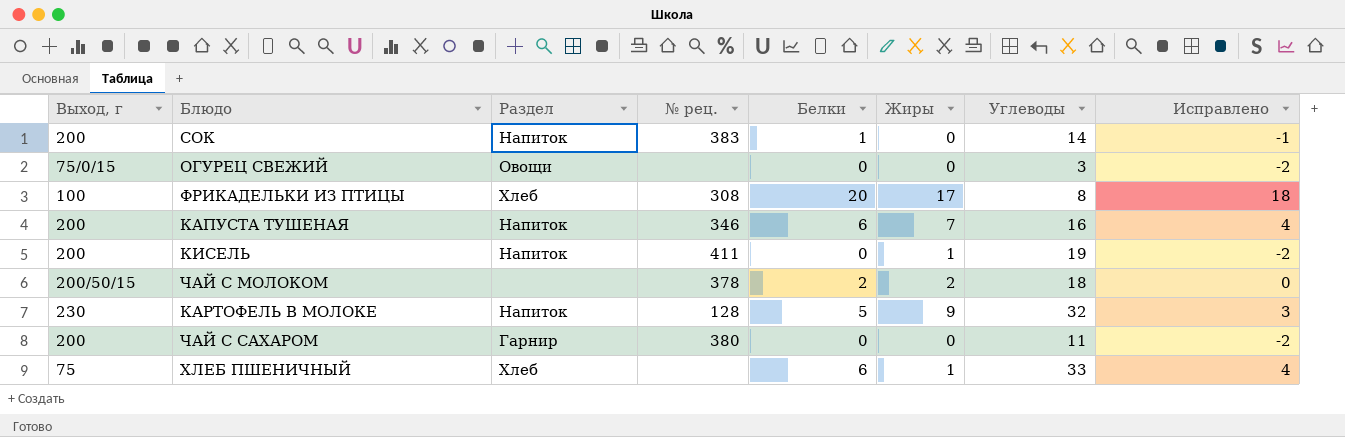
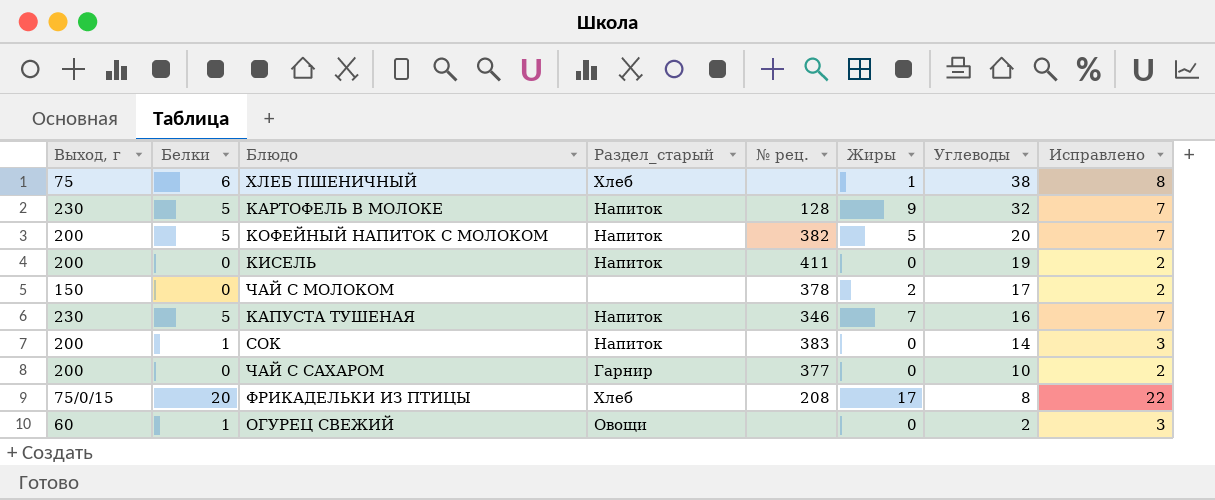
row order: none -> Углеводы descending
column Белки | position: 5 -> 2
column name: Раздел -> Раздел_старый
column Исправлено | formula: [Белки] - 2 -> [Белки] + 2
ХЛЕБ ПШЕНИЧНЫЙ | Углеводы: 33 -> 38
row КОФЕЙНЫЙ НАПИТОК С МОЛОКОМ: none -> 200 | 5 | Напиток | 382 | 5 | 20 | 7
КИСЕЛЬ | Жиры: 1 -> 0
ЧАЙ С МОЛОКОМ | Выход, г: 200/50/15 -> 150
ЧАЙ С МОЛОКОМ | Белки: 2 -> 0
ЧАЙ С МОЛОКОМ | Углеводы: 18 -> 17
КАПУСТА ТУШЕНАЯ | Выход, г: 200 -> 230
КАПУСТА ТУШЕНАЯ | Белки: 6 -> 5
ЧАЙ С САХАРОМ | № рец.: 380 -> 377
ЧАЙ С САХАРОМ | Углеводы: 11 -> 10
ФРИКАДЕЛЬКИ ИЗ ПТИЦЫ | Выход, г: 100 -> 75/0/15
ФРИКАДЕЛЬКИ ИЗ ПТИЦЫ | № рец.: 308 -> 208
ОГУРЕЦ СВЕЖИЙ | Выход, г: 75/0/15 -> 60
ОГУРЕЦ СВЕЖИЙ | Белки: 0 -> 1
ОГУРЕЦ СВЕЖИЙ | Углеводы: 3 -> 2

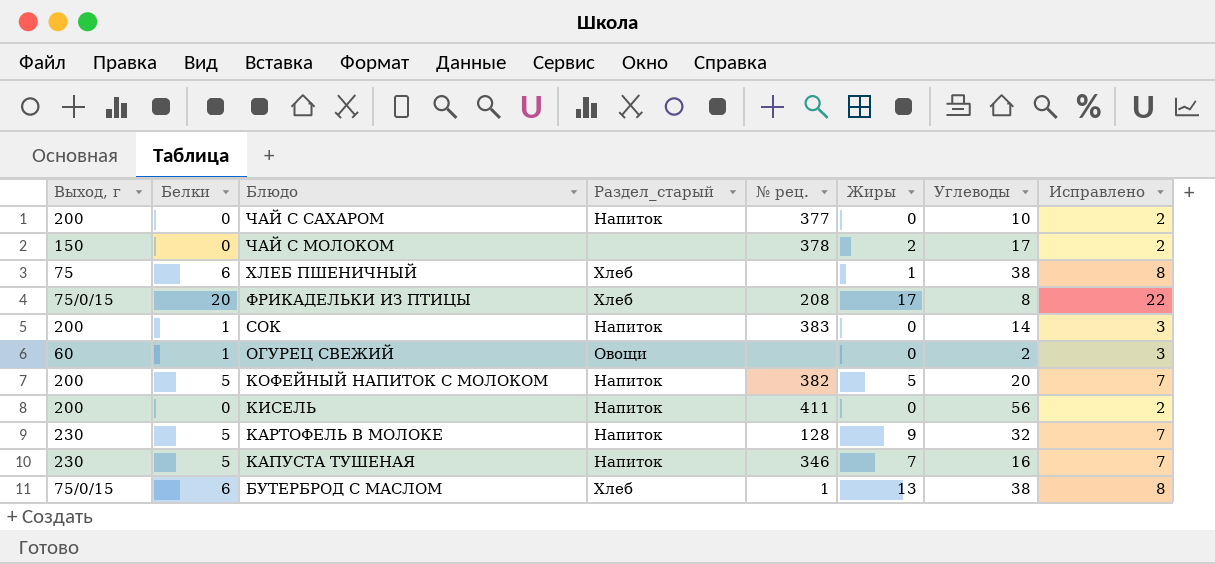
row order: Углеводы descending -> Блюдо descending
ЧАЙ С САХАРОМ | Раздел_старый: Гарнир -> Напиток
КИСЕЛЬ | Углеводы: 19 -> 56
row БУТЕРБРОД С МАСЛОМ: none -> 75/0/15 | 6 | Хлеб | 1 | 13 | 38 | 8

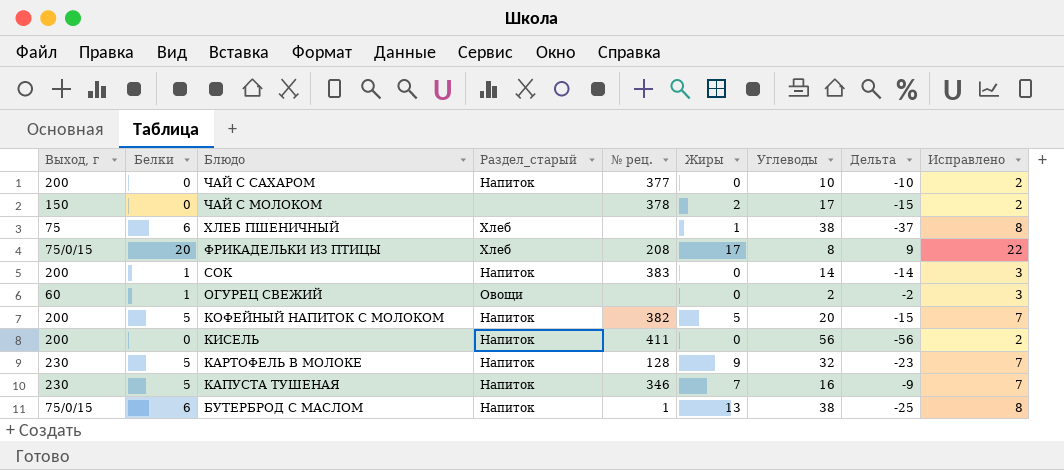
column Дельта | formula: none -> [Жиры] - [Углеводы]
БУТЕРБРОД С МАСЛОМ | Раздел_старый: Хлеб -> Напиток

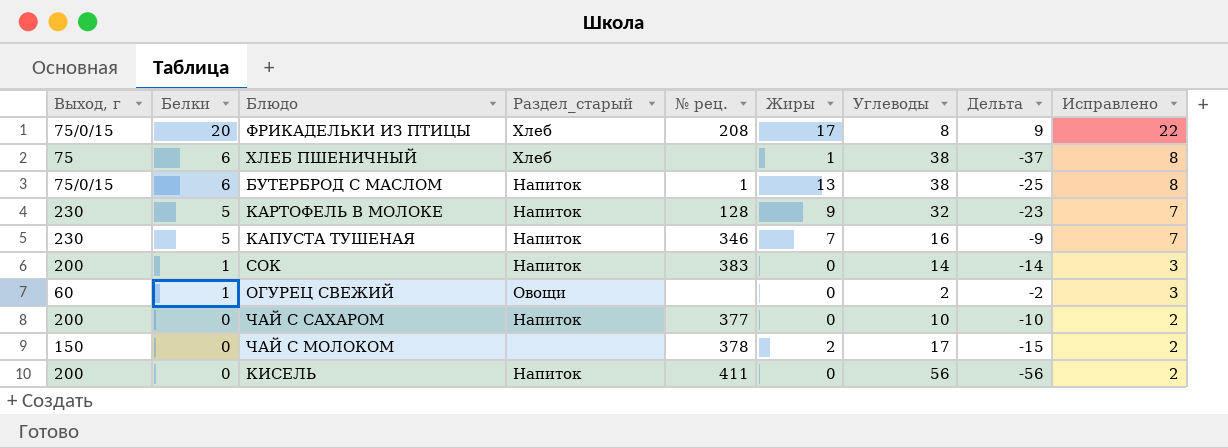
row order: Блюдо descending -> Белки descending
row КОФЕЙНЫЙ НАПИТОК С МОЛОКОМ: 200 | 5 | Напиток | 382 | 5 | 20 | -15 | 7 -> none

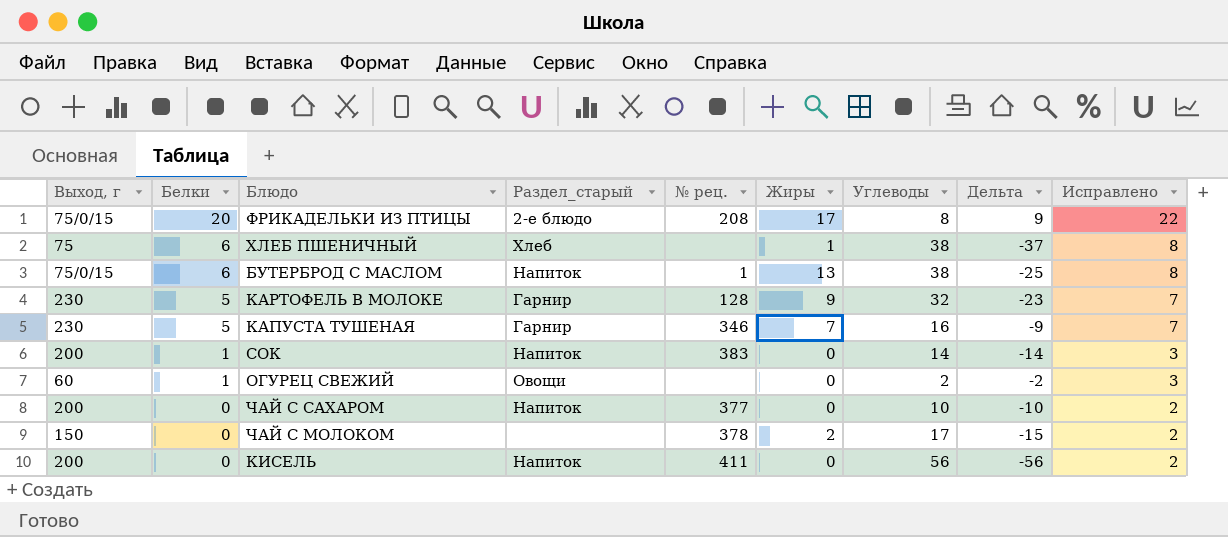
ФРИКАДЕЛЬКИ ИЗ ПТИЦЫ | Раздел_старый: Хлеб -> 2-е блюдо
КАРТОФЕЛЬ В МОЛОКЕ | Раздел_старый: Напиток -> Гарнир
КАПУСТА ТУШЕНАЯ | Раздел_старый: Напиток -> Гарнир

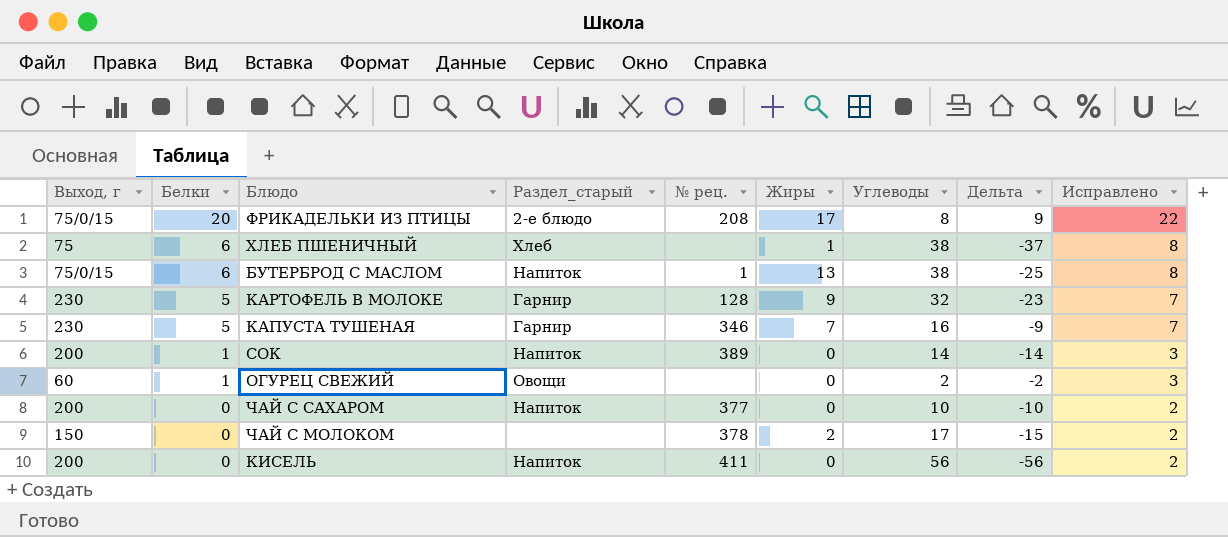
СОК | № рец.: 383 -> 389

